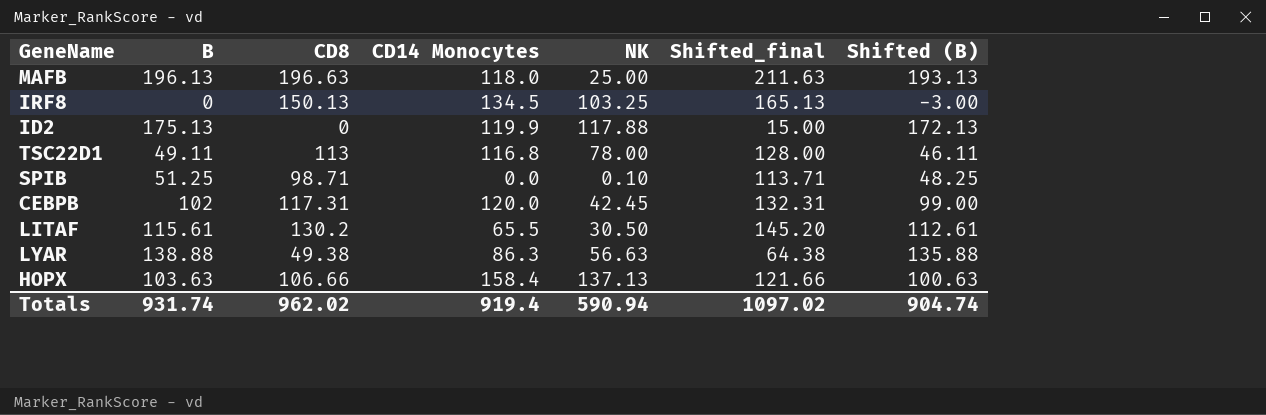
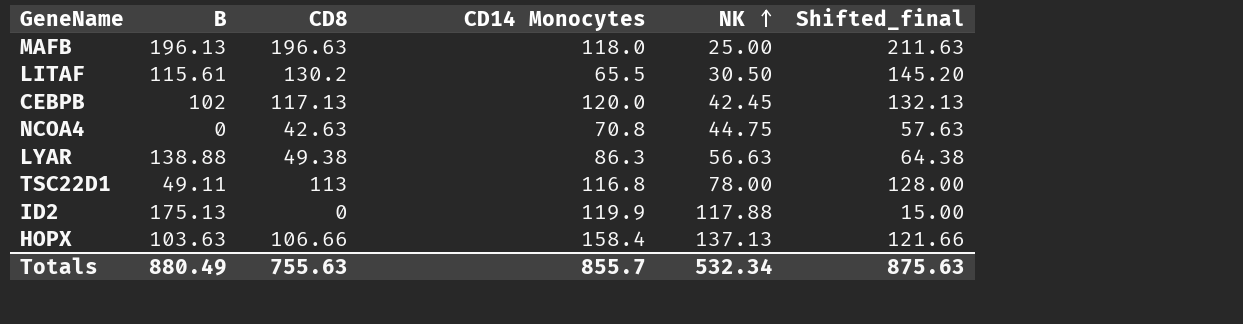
row order: none -> NK ascending
column Shifted (B) | formula: [B] - 3 -> none
row IRF8: 0 | 150.13 | 134.5 | 103.25 | 165.13 | -3.00 -> none
row SPIB: 51.25 | 98.71 | 0.0 | 0.10 | 113.71 | 48.25 -> none
CEBPB | CD8: 117.31 -> 117.13
CEBPB | Shifted_final: 132.31 -> 132.13
row NCOA4: none -> 0 | 42.63 | 70.8 | 44.75 | 57.63
Totals | B: 931.74 -> 880.49
Totals | CD8: 962.02 -> 755.63
Totals | CD14 Monocytes: 919.4 -> 855.7
Totals | NK: 590.94 -> 532.34
Totals | Shifted_final: 1097.02 -> 875.63

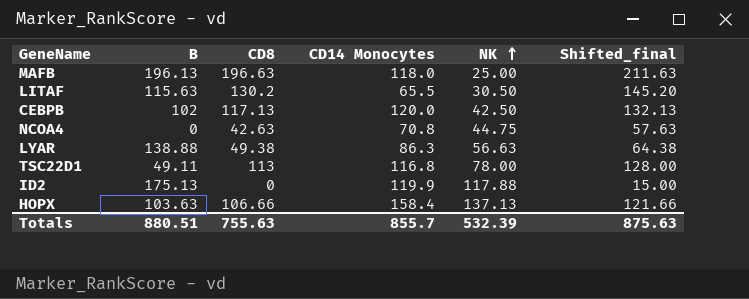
LITAF | B: 115.61 -> 115.63
CEBPB | NK: 42.45 -> 42.50
Totals | B: 880.49 -> 880.51
Totals | NK: 532.34 -> 532.39

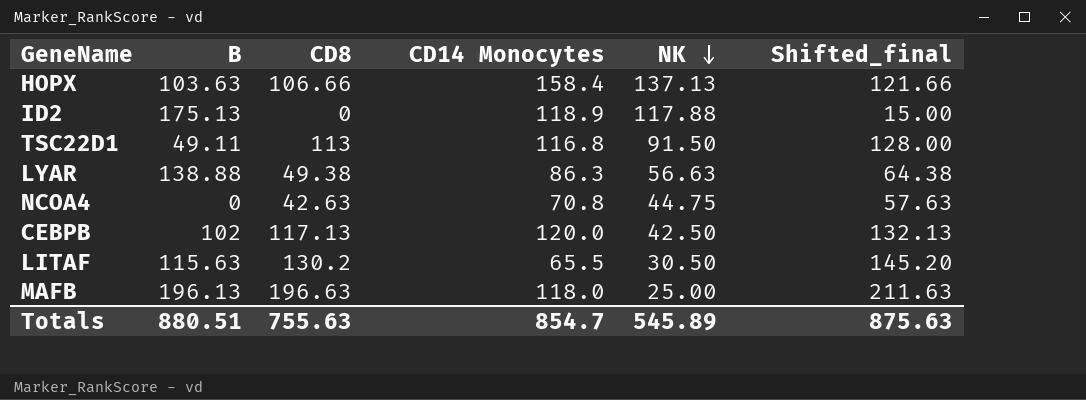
row order: NK ascending -> NK descending
ID2 | CD14 Monocytes: 119.9 -> 118.9
TSC22D1 | NK: 78.00 -> 91.50
Totals | CD14 Monocytes: 855.7 -> 854.7
Totals | NK: 532.39 -> 545.89

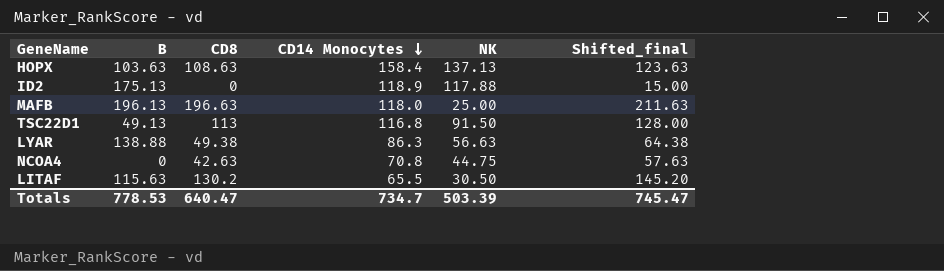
row order: NK descending -> CD14 Monocytes descending
row CEBPB: 102 | 117.13 | 120.0 | 42.50 | 132.13 -> none
HOPX | CD8: 106.66 -> 108.63
HOPX | Shifted_final: 121.66 -> 123.63
TSC22D1 | B: 49.11 -> 49.13
Totals | B: 880.51 -> 778.53
Totals | CD8: 755.63 -> 640.47
Totals | CD14 Monocytes: 854.7 -> 734.7
Totals | NK: 545.89 -> 503.39
Totals | Shifted_final: 875.63 -> 745.47

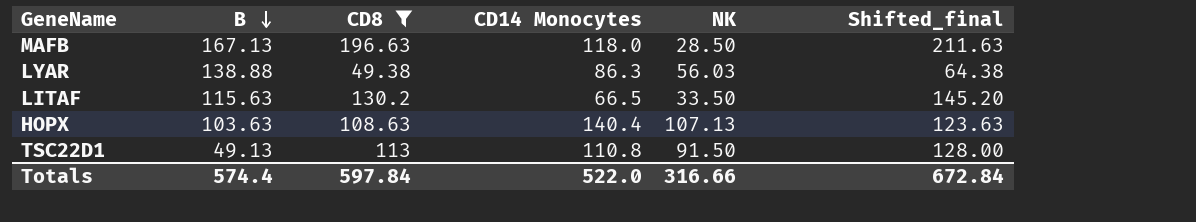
filter: none -> CD8 >= 49.38
row order: CD14 Monocytes descending -> B descending
MAFB | B: 196.13 -> 167.13
MAFB | NK: 25.00 -> 28.50
LYAR | NK: 56.63 -> 56.03
LITAF | CD14 Monocytes: 65.5 -> 66.5
LITAF | NK: 30.50 -> 33.50
HOPX | CD14 Monocytes: 158.4 -> 140.4
HOPX | NK: 137.13 -> 107.13
TSC22D1 | CD14 Monocytes: 116.8 -> 110.8
Totals | B: 778.53 -> 574.4
Totals | CD8: 640.47 -> 597.84
Totals | CD14 Monocytes: 734.7 -> 522.0
Totals | NK: 503.39 -> 316.66
Totals | Shifted_final: 745.47 -> 672.84

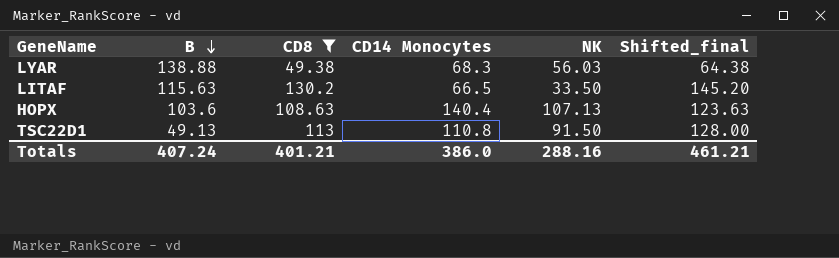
row MAFB: 167.13 | 196.63 | 118.0 | 28.50 | 211.63 -> none
LYAR | CD14 Monocytes: 86.3 -> 68.3
HOPX | B: 103.63 -> 103.6
Totals | B: 574.4 -> 407.24
Totals | CD8: 597.84 -> 401.21
Totals | CD14 Monocytes: 522.0 -> 386.0
Totals | NK: 316.66 -> 288.16
Totals | Shifted_final: 672.84 -> 461.21

